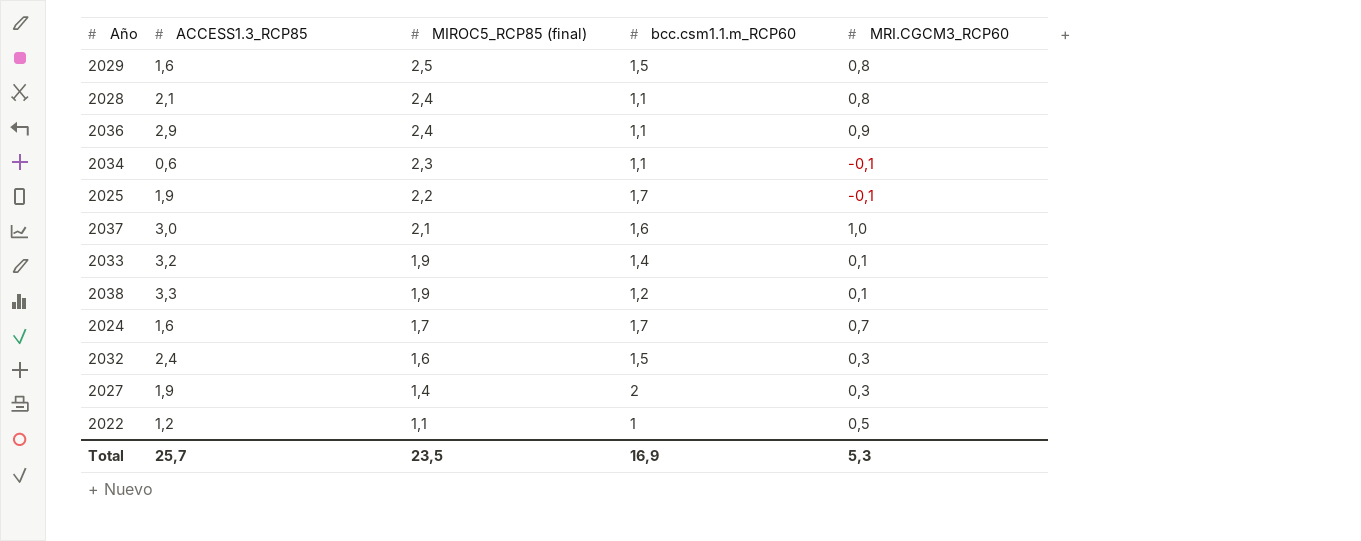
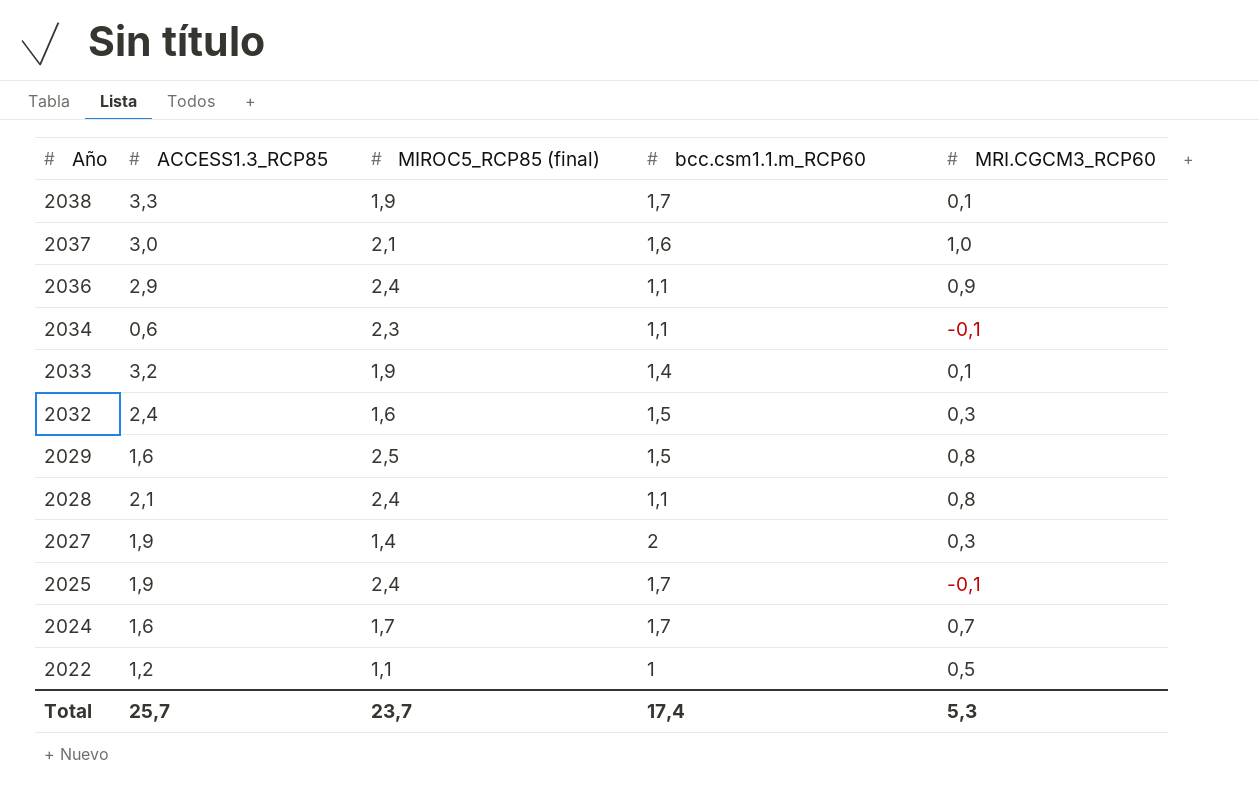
row order: MIROC5_RCP85 (final) descending -> Año descending
2038 | bcc.csm1.1.m_RCP60: 1,2 -> 1,7
2025 | MIROC5_RCP85 (final): 2,2 -> 2,4
Total | MIROC5_RCP85 (final): 23,5 -> 23,7
Total | bcc.csm1.1.m_RCP60: 16,9 -> 17,4

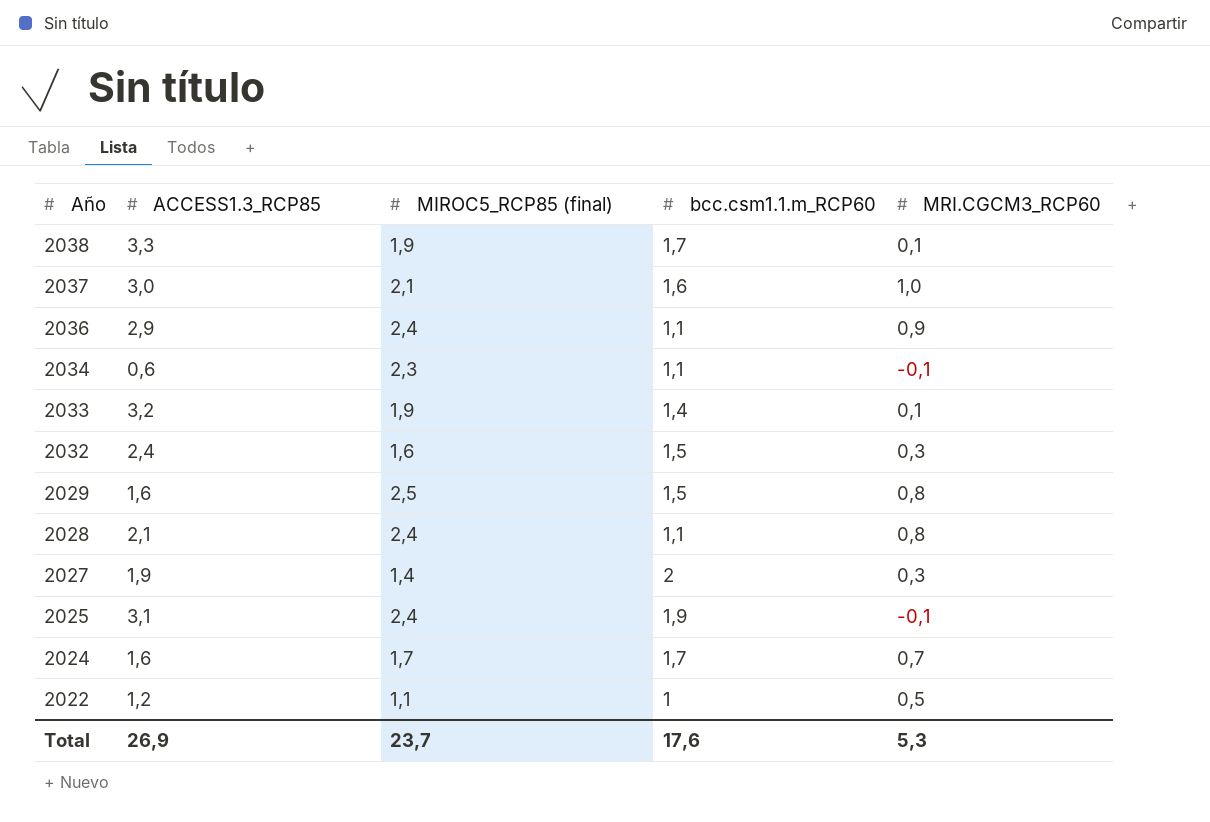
2025 | ACCESS1.3_RCP85: 1,9 -> 3,1
2025 | bcc.csm1.1.m_RCP60: 1,7 -> 1,9
Total | ACCESS1.3_RCP85: 25,7 -> 26,9
Total | bcc.csm1.1.m_RCP60: 17,4 -> 17,6

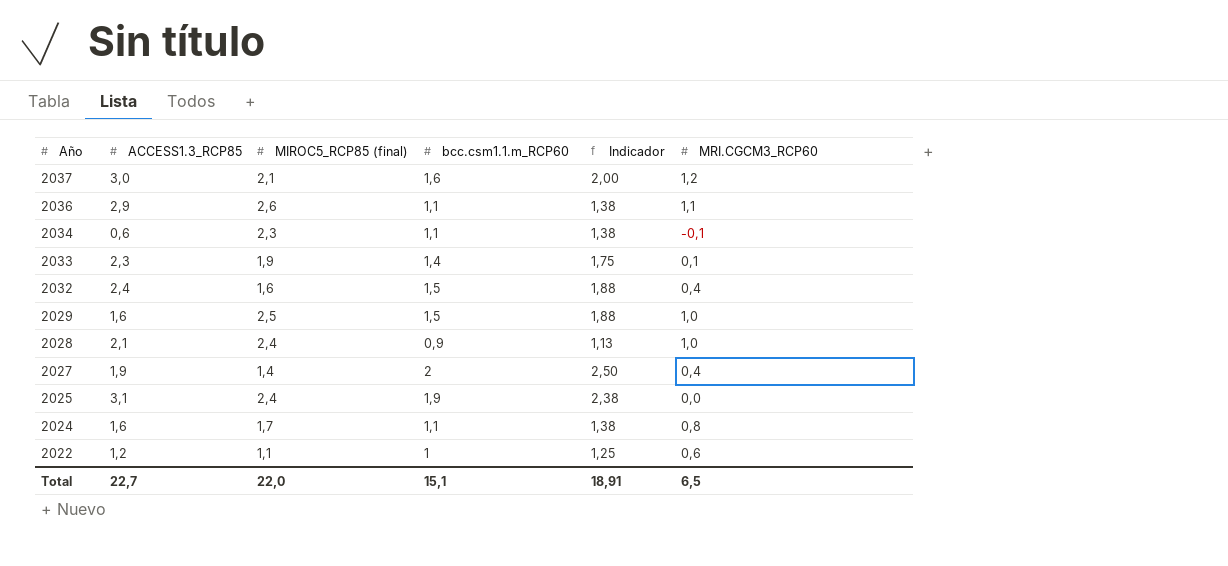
column Indicador | formula: none -> [bcc.csm1.1.m_RCP60] * 1,25
row 2038: 3,3 | 1,9 | 1,7 | 0,1 -> none
2037 | MRI.CGCM3_RCP60: 1,0 -> 1,2
2036 | MIROC5_RCP85 (final): 2,4 -> 2,6
2036 | MRI.CGCM3_RCP60: 0,9 -> 1,1
2033 | ACCESS1.3_RCP85: 3,2 -> 2,3
2032 | MRI.CGCM3_RCP60: 0,3 -> 0,4
2029 | MRI.CGCM3_RCP60: 0,8 -> 1,0
2028 | bcc.csm1.1.m_RCP60: 1,1 -> 0,9
2028 | MRI.CGCM3_RCP60: 0,8 -> 1,0
2027 | MRI.CGCM3_RCP60: 0,3 -> 0,4
2025 | MRI.CGCM3_RCP60: -0,1 -> 0,0
2024 | bcc.csm1.1.m_RCP60: 1,7 -> 1,1
2024 | MRI.CGCM3_RCP60: 0,7 -> 0,8
2022 | MRI.CGCM3_RCP60: 0,5 -> 0,6
Total | ACCESS1.3_RCP85: 26,9 -> 22,7
Total | MIROC5_RCP85 (final): 23,7 -> 22,0
Total | bcc.csm1.1.m_RCP60: 17,6 -> 15,1
Total | MRI.CGCM3_RCP60: 5,3 -> 6,5

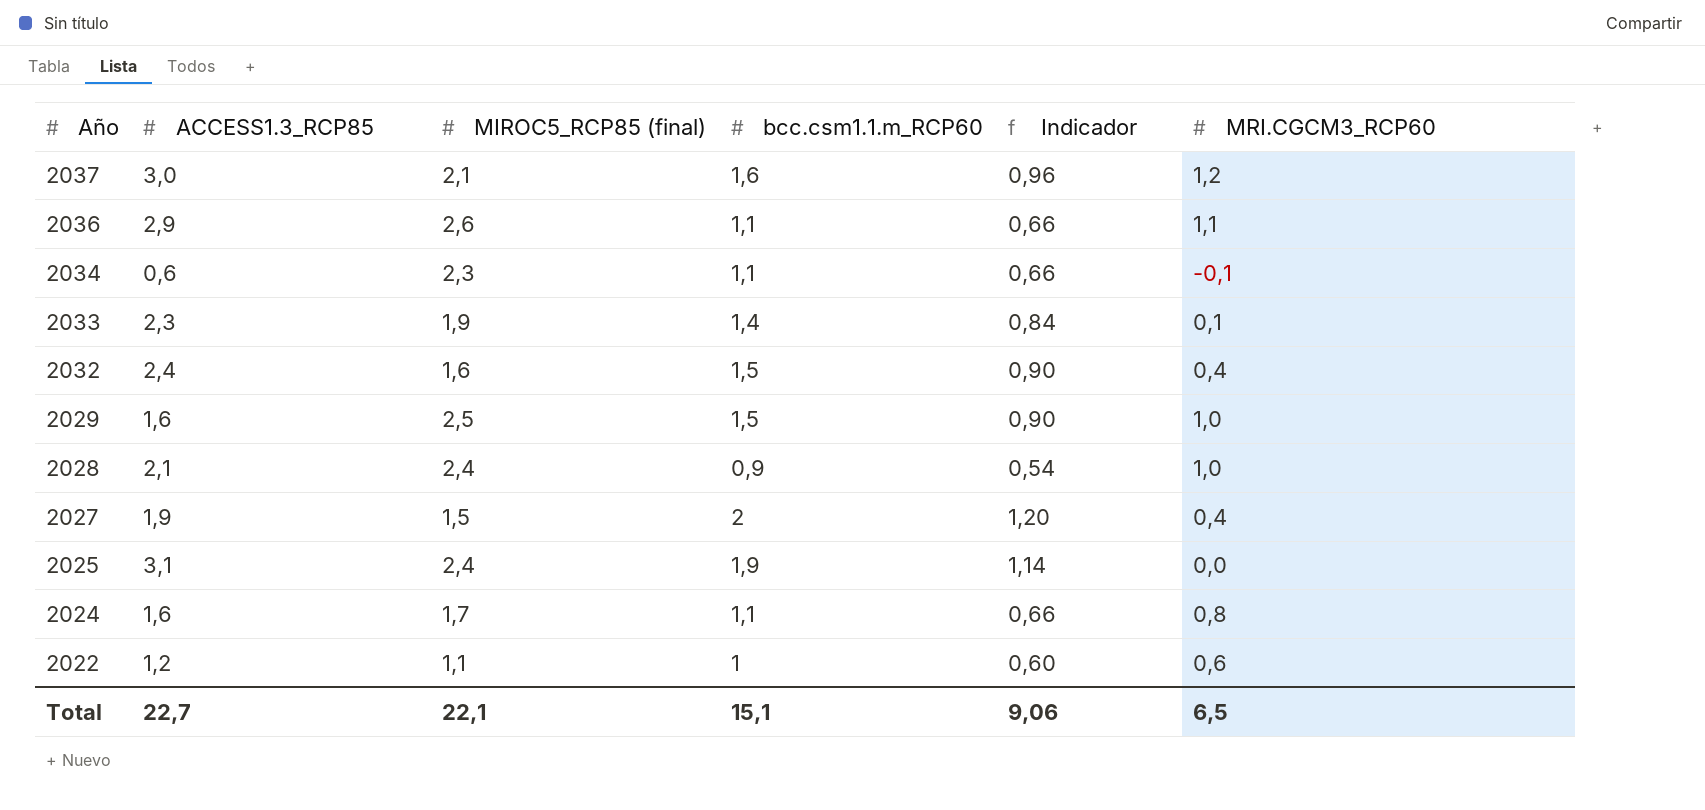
column Indicador | formula: [bcc.csm1.1.m_RCP60] * 1,25 -> [bcc.csm1.1.m_RCP60] * 0,6
2027 | MIROC5_RCP85 (final): 1,4 -> 1,5
Total | MIROC5_RCP85 (final): 22,0 -> 22,1
Total | Indicador: 18,91 -> 9,06

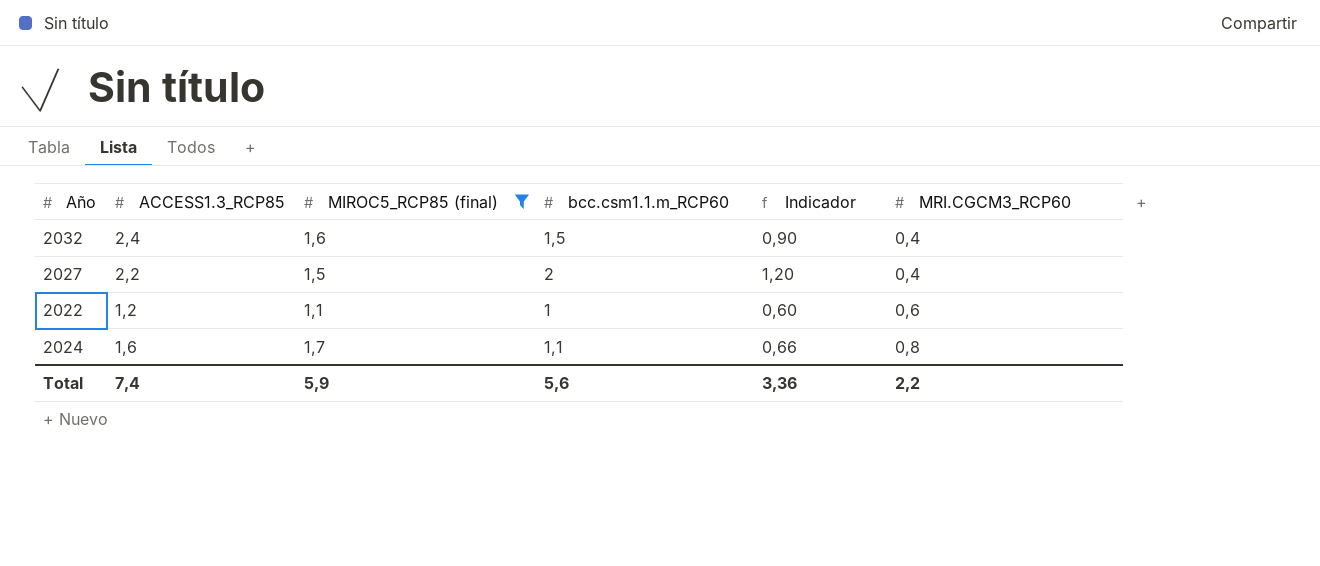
filter: none -> MIROC5_RCP85 (final) <= 1,7
row order: Año descending -> MRI.CGCM3_RCP60 ascending
2027 | ACCESS1.3_RCP85: 1,9 -> 2,2
Total | ACCESS1.3_RCP85: 22,7 -> 7,4
Total | MIROC5_RCP85 (final): 22,1 -> 5,9
Total | bcc.csm1.1.m_RCP60: 15,1 -> 5,6
Total | Indicador: 9,06 -> 3,36
Total | MRI.CGCM3_RCP60: 6,5 -> 2,2

